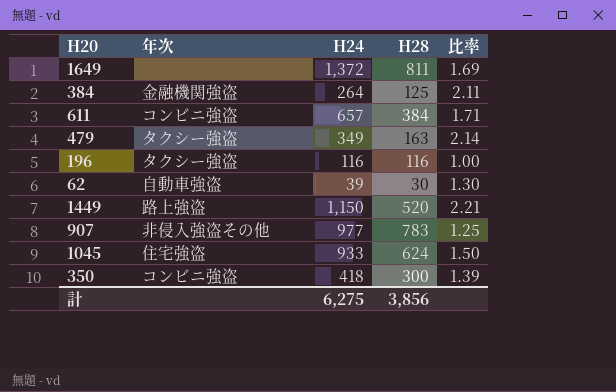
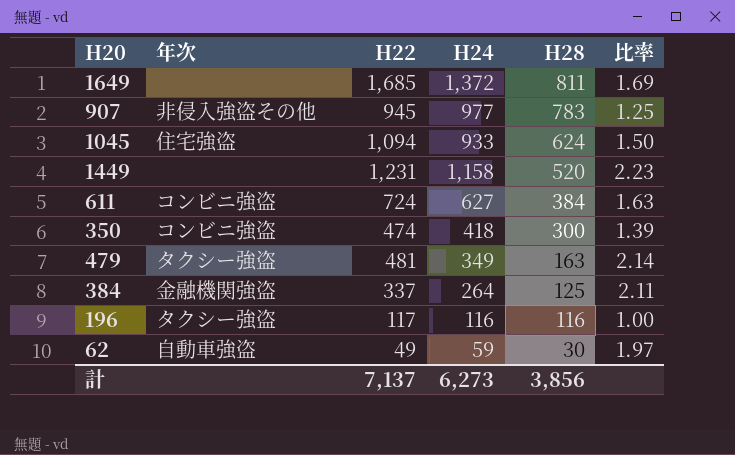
row order: none -> H28 descending
column H22 | position: none -> 3
1449 | 年次: 路上強盗 -> none
1449 | H24: 1,150 -> 1,158
1449 | 比率: 2.21 -> 2.23
611 | H24: 657 -> 627
611 | 比率: 1.71 -> 1.63
62 | H24: 39 -> 59
62 | 比率: 1.30 -> 1.97
計 | H24: 6,275 -> 6,273

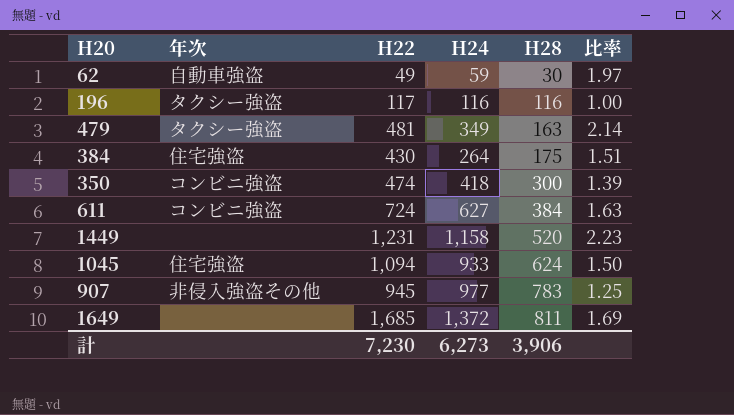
row order: H28 descending -> H28 ascending
384 | 年次: 金融機関強盗 -> 住宅強盗
384 | H22: 337 -> 430
384 | H28: 125 -> 175
384 | 比率: 2.11 -> 1.51
計 | H22: 7,137 -> 7,230
計 | H28: 3,856 -> 3,906

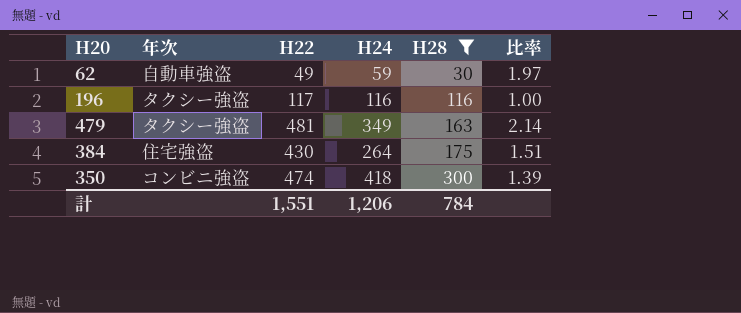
filter: none -> H28 <= 300
計 | H22: 7,230 -> 1,551
計 | H24: 6,273 -> 1,206
計 | H28: 3,906 -> 784

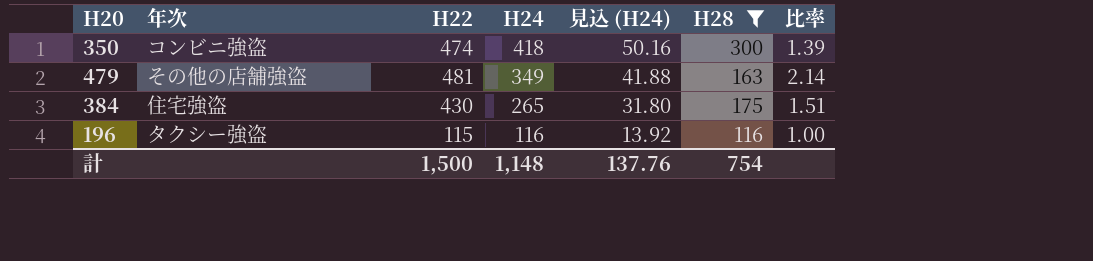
row order: H28 ascending -> H24 descending
column 見込 (H24) | formula: none -> [H24] * 0.12
row 62: 自動車強盗 | 49 | 59 | 30 | 1.97 -> none
479 | 年次: タクシー強盗 -> その他の店舗強盗
384 | H24: 264 -> 265
196 | H22: 117 -> 115
計 | H22: 1,551 -> 1,500
計 | H24: 1,206 -> 1,148
計 | H28: 784 -> 754

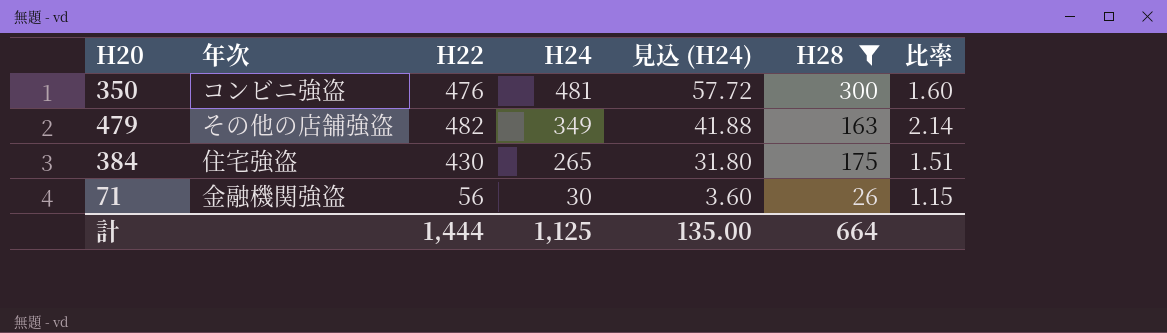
row 196: タクシー強盗 | 115 | 116 | 13.92 | 116 | 1.00 -> none
350 | H22: 474 -> 476
350 | H24: 418 -> 481
350 | 見込 (H24): 50.16 -> 57.72
350 | 比率: 1.39 -> 1.60
479 | H22: 481 -> 482
row 71: none -> 金融機関強盗 | 56 | 30 | 3.60 | 26 | 1.15
計 | H22: 1,500 -> 1,444
計 | H24: 1,148 -> 1,125
計 | 見込 (H24): 137.76 -> 135.00
計 | H28: 754 -> 664

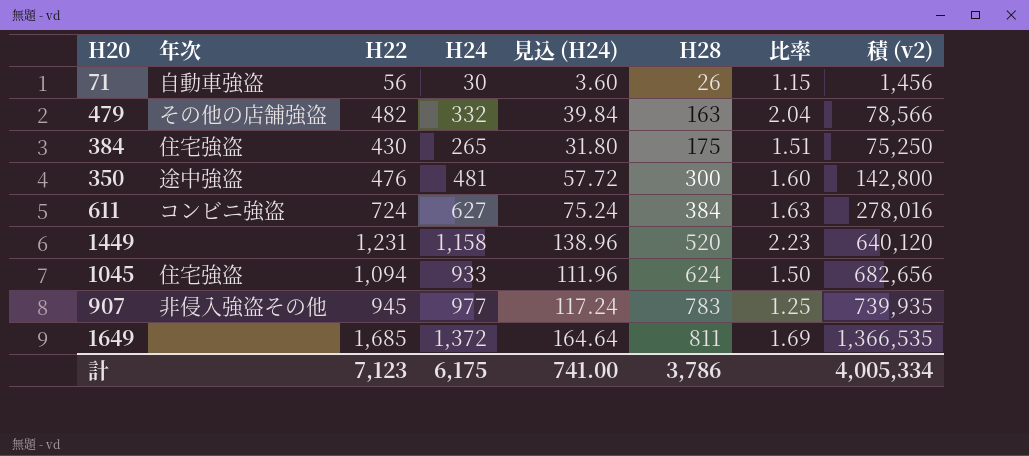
filter: H28 <= 300 -> none
row order: H24 descending -> H28 ascending
column 積 (v2) | formula: none -> [H22] * [H28]
71 | 年次: 金融機関強盗 -> 自動車強盗
479 | H24: 349 -> 332
479 | 見込 (H24): 41.88 -> 39.84
479 | 比率: 2.14 -> 2.04
350 | 年次: コンビニ強盗 -> 途中強盗
計 | H22: 1,444 -> 7,123
計 | H24: 1,125 -> 6,175
計 | 見込 (H24): 135.00 -> 741.00
計 | H28: 664 -> 3,786

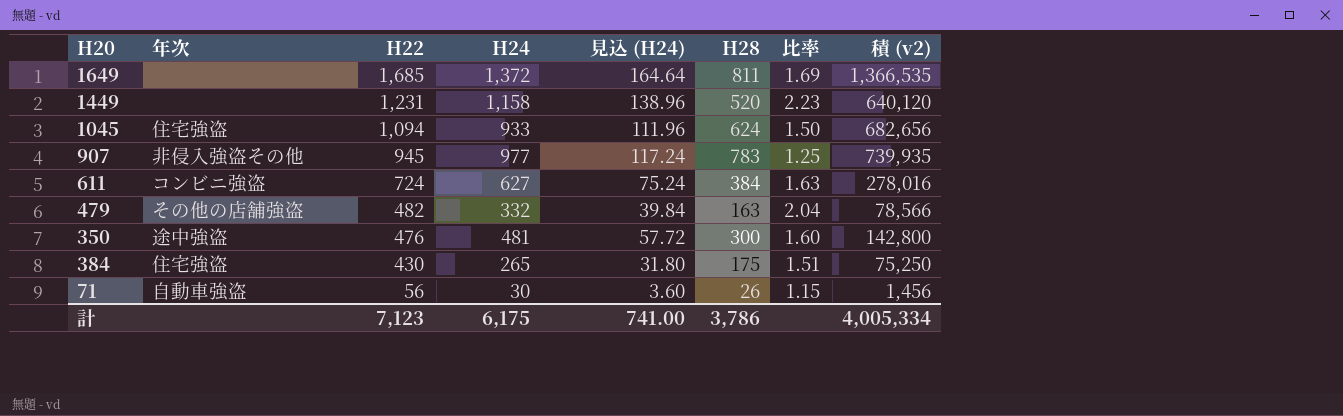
row order: H28 ascending -> H22 descending

